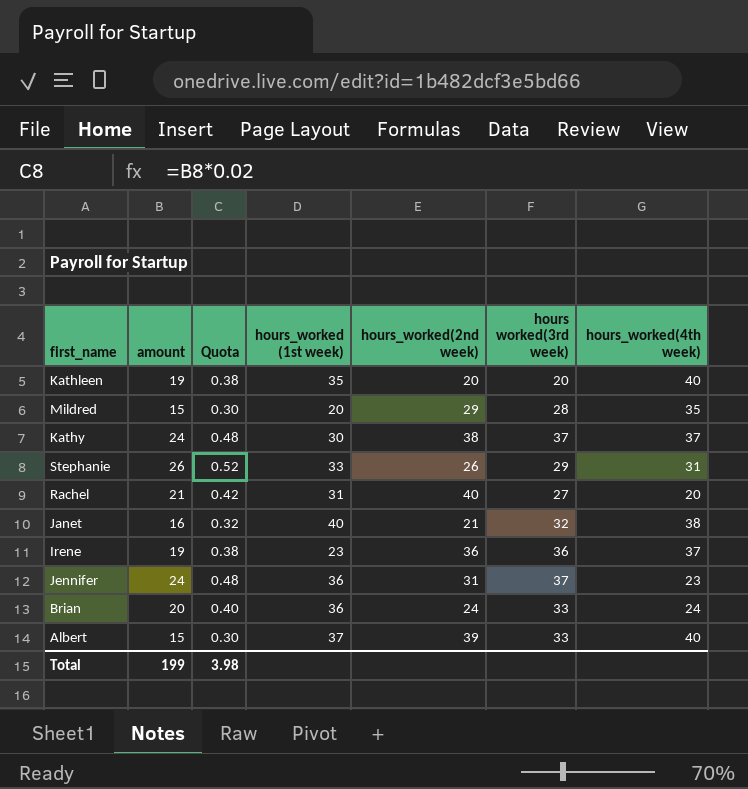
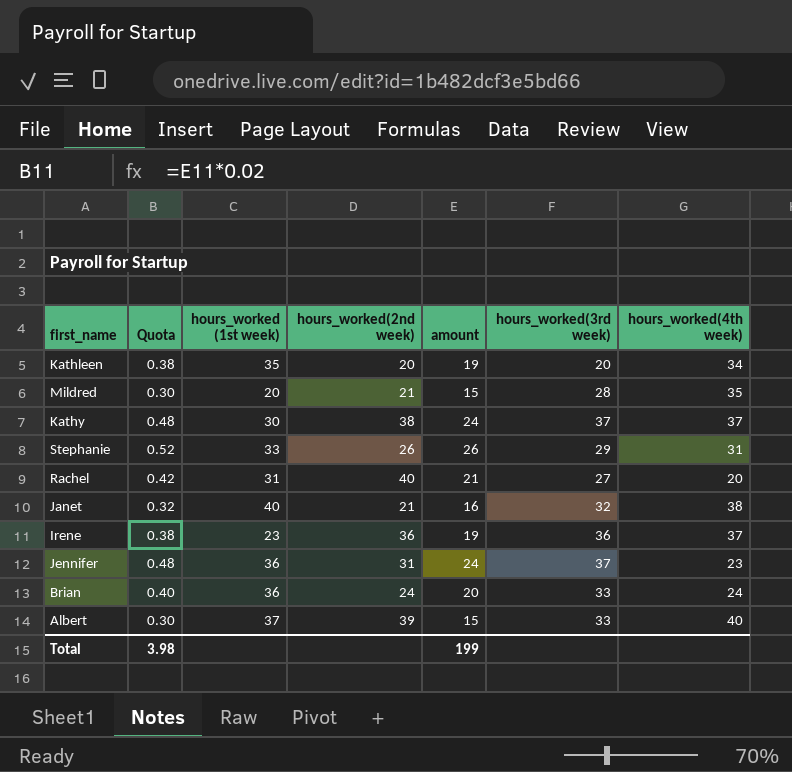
column amount | position: 2 -> 5
column name: hours worked(3rd week) -> hours_worked(3rd week)
Kathleen | hours_worked(4th week): 40 -> 34
Mildred | hours_worked(2nd week): 29 -> 21

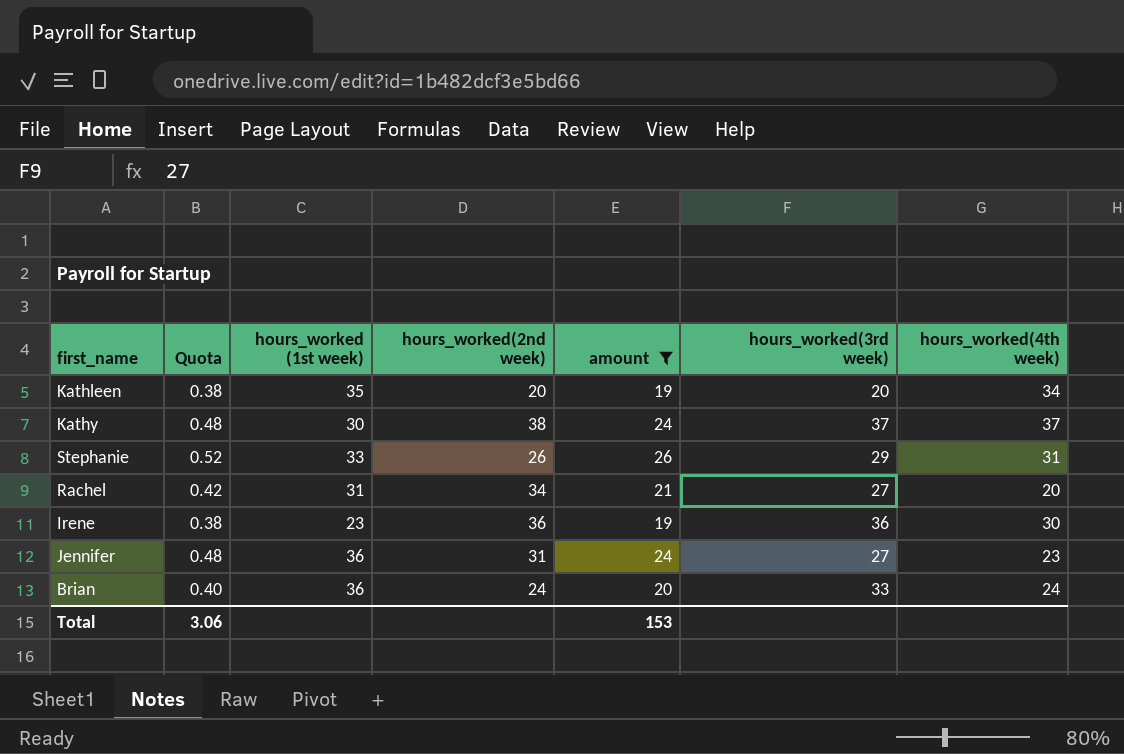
filter: none -> amount >= 19
Rachel | hours_worked(2nd week): 40 -> 34
Irene | hours_worked(4th week): 37 -> 30
Jennifer | hours_worked(3rd week): 37 -> 27
Total | Quota: 3.98 -> 3.06
Total | amount: 199 -> 153

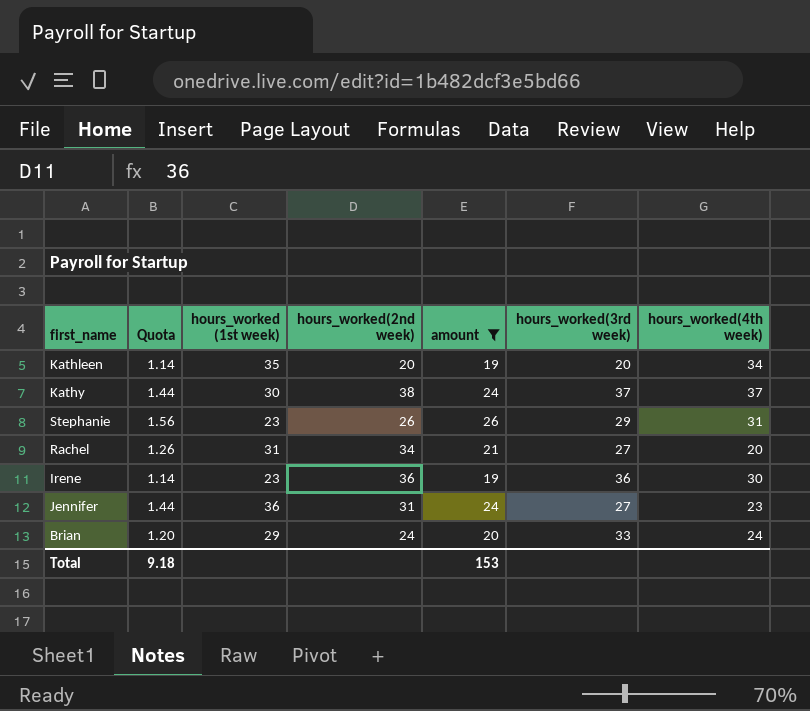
column Quota | formula: [amount] * 0.02 -> [amount] * 0.06
Stephanie | hours_worked (1st week): 33 -> 23
Brian | hours_worked (1st week): 36 -> 29
Total | Quota: 3.06 -> 9.18

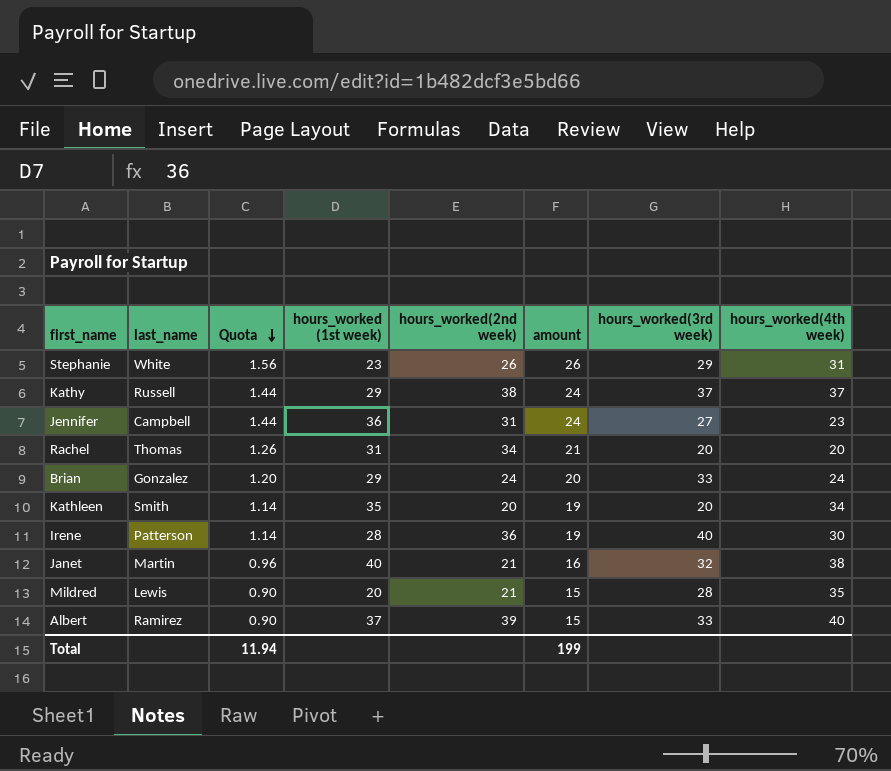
filter: amount >= 19 -> none
row order: none -> Quota descending
column last_name | position: none -> 2
Kathy | hours_worked (1st week): 30 -> 29
Rachel | hours_worked(3rd week): 27 -> 20
Irene | hours_worked (1st week): 23 -> 28
Irene | hours_worked(3rd week): 36 -> 40
Total | Quota: 9.18 -> 11.94
Total | amount: 153 -> 199

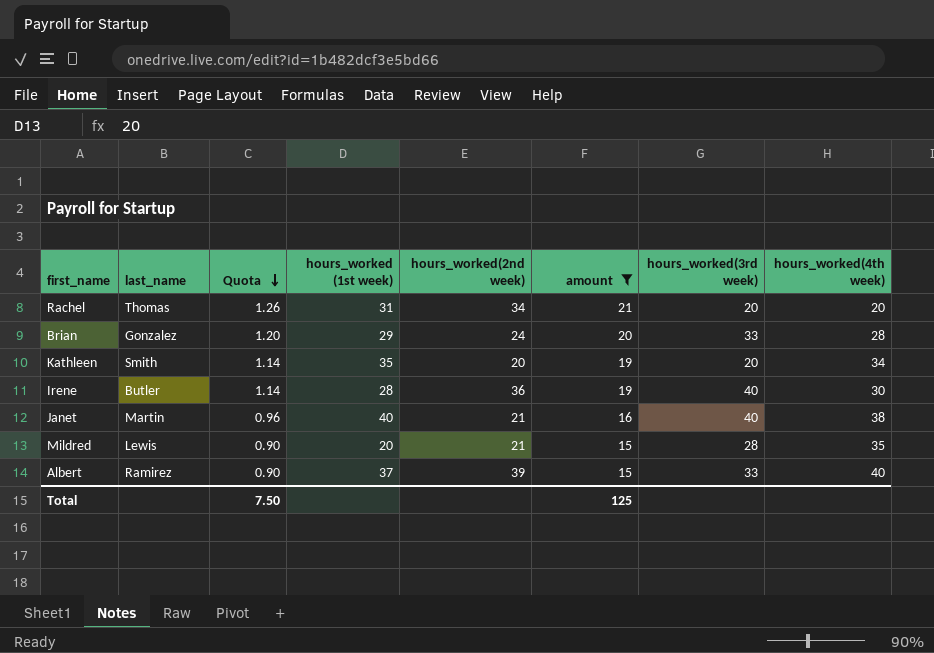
filter: none -> amount <= 21
Brian | hours_worked(4th week): 24 -> 28
Irene | last_name: Patterson -> Butler
Janet | hours_worked(3rd week): 32 -> 40
Total | Quota: 11.94 -> 7.50
Total | amount: 199 -> 125

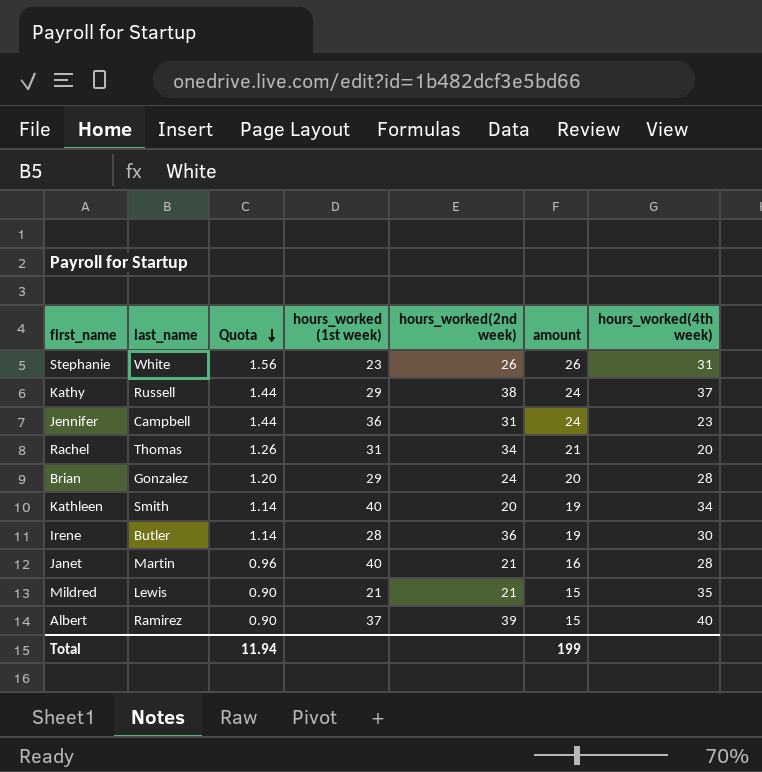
filter: amount <= 21 -> none
column hours_worked(3rd week) | position: 7 -> none
Kathleen | hours_worked (1st week): 35 -> 40
Janet | hours_worked(4th week): 38 -> 28
Mildred | hours_worked (1st week): 20 -> 21
Total | Quota: 7.50 -> 11.94
Total | amount: 125 -> 199

